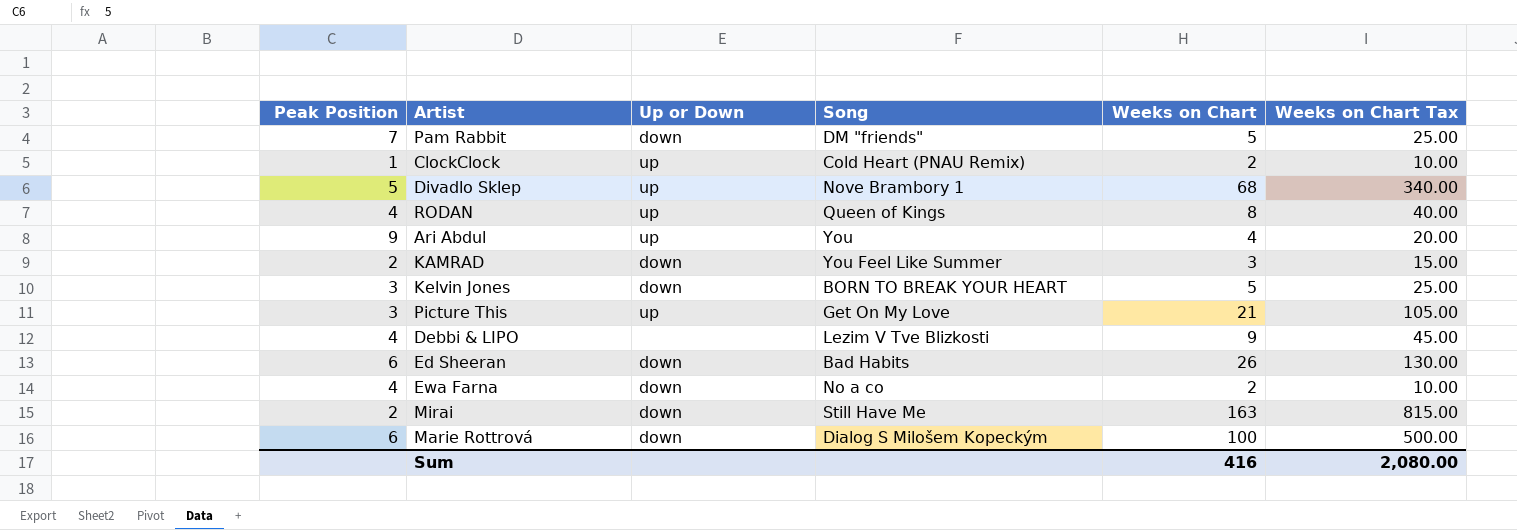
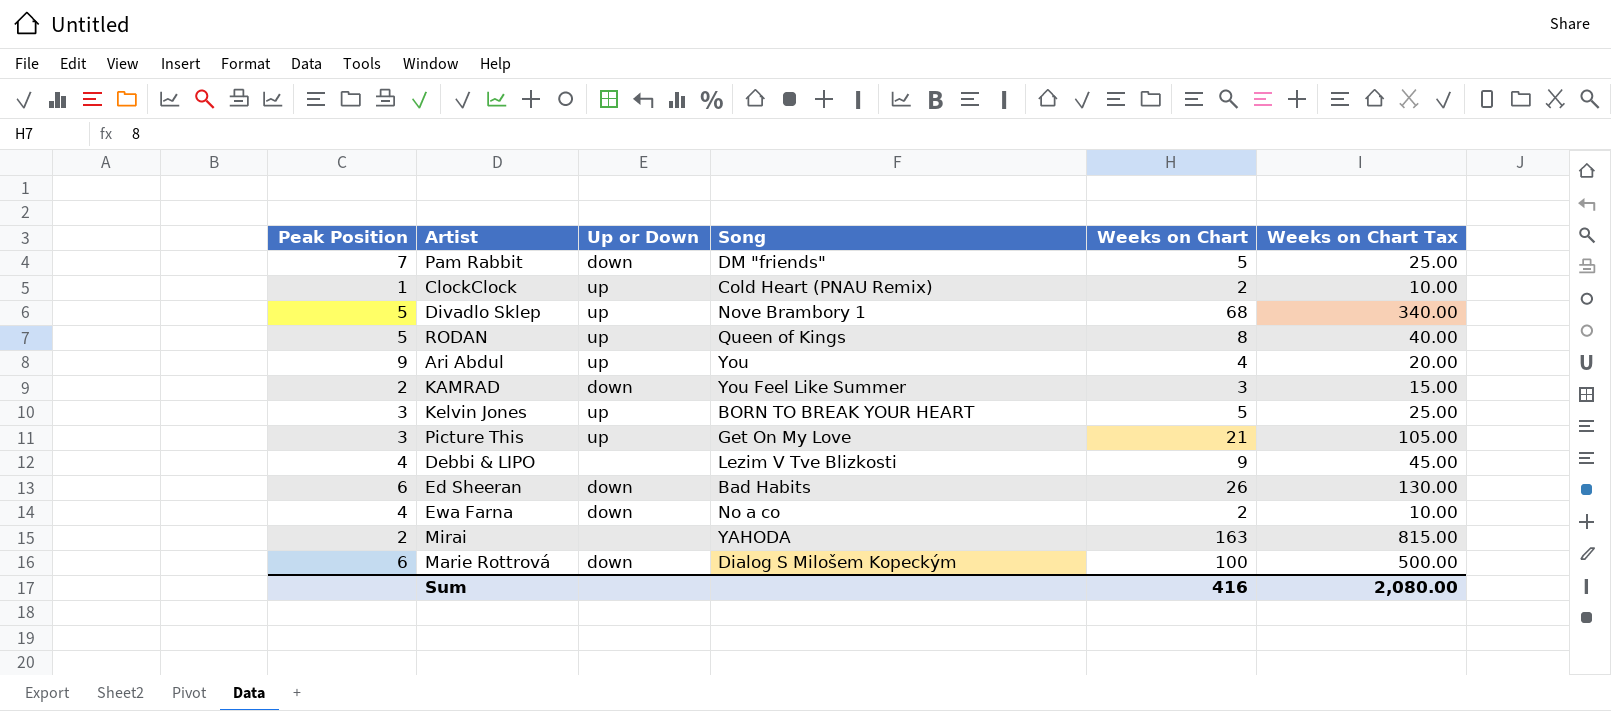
RODAN | Peak Position: 4 -> 5
Kelvin Jones | Up or Down: down -> up
Mirai | Up or Down: down -> none
Mirai | Song: Still Have Me -> YAHODA

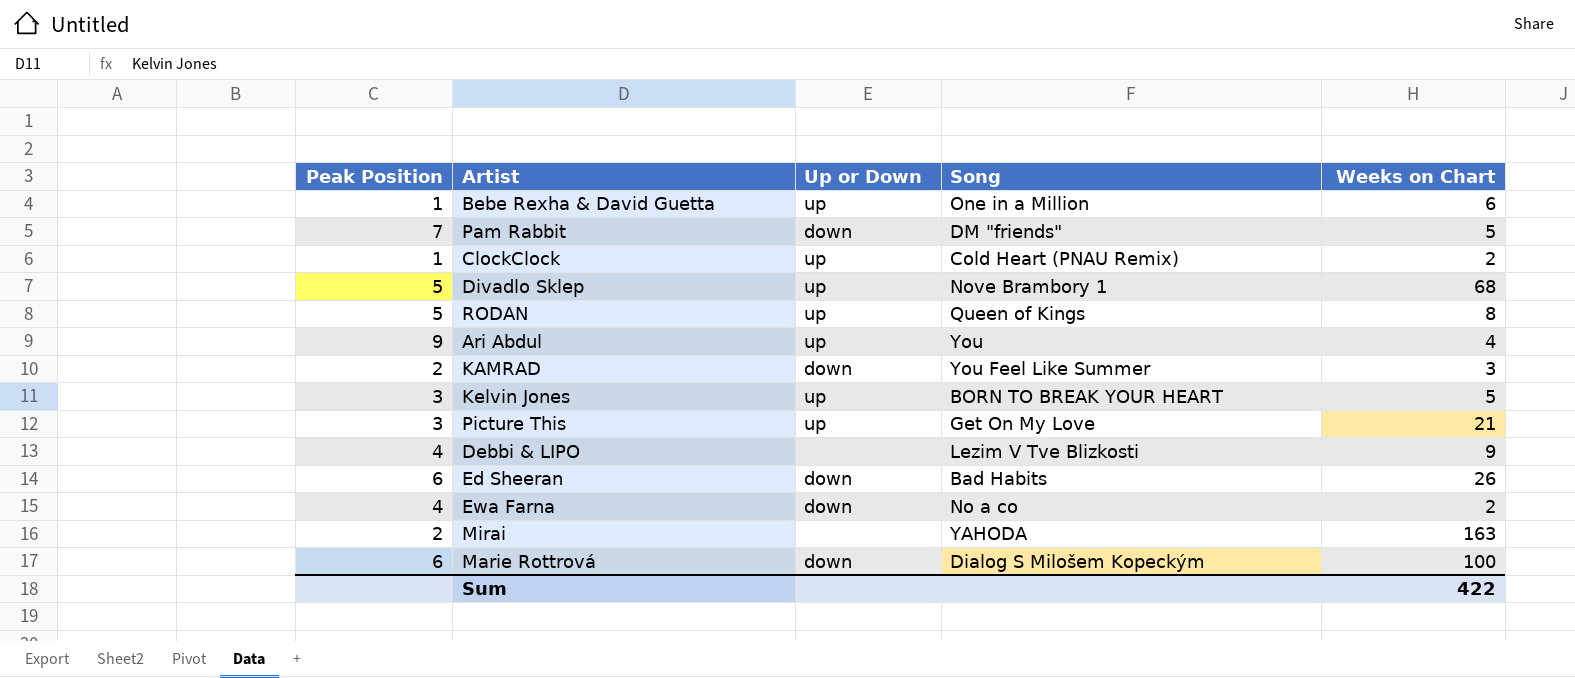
column Weeks on Chart Tax | formula: [Weeks on Chart] * 5 -> none
row Bebe Rexha & David Guetta: none -> 1 | up | One in a Million | 6
Sum | Weeks on Chart: 416 -> 422

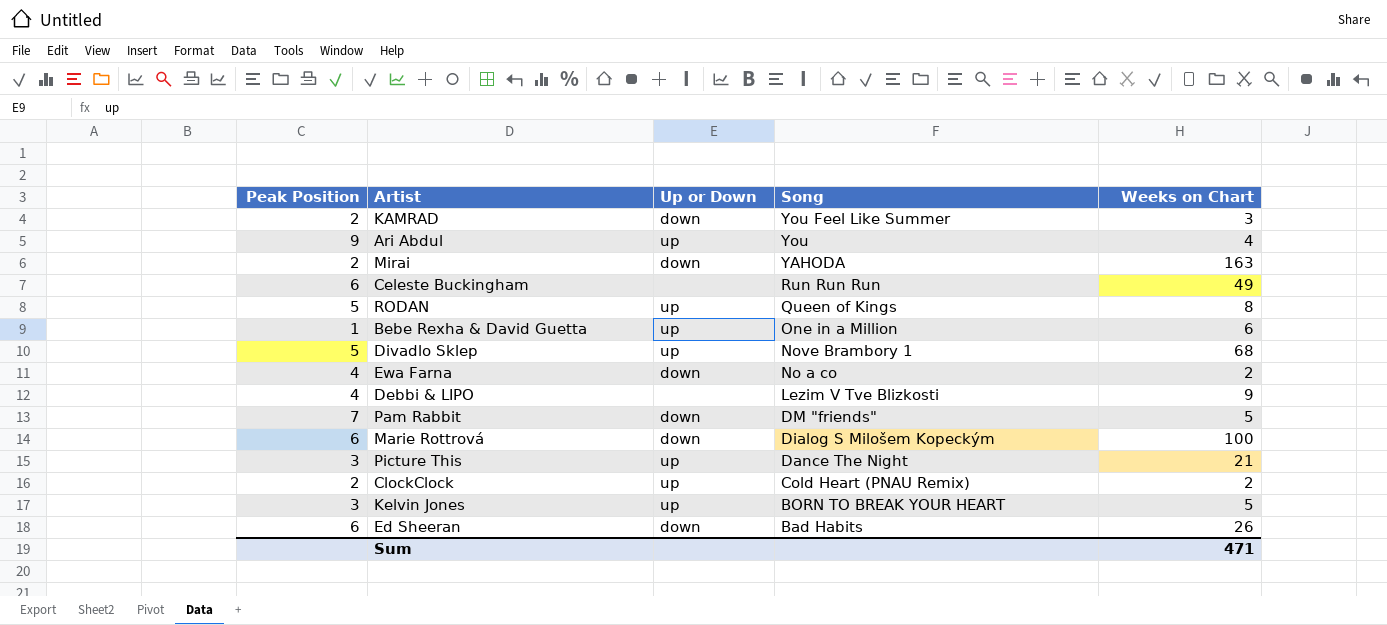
row order: none -> Song descending
Mirai | Up or Down: none -> down
row Celeste Buckingham: none -> 6 | none | Run Run Run | 49
Picture This | Song: Get On My Love -> Dance The Night
ClockClock | Peak Position: 1 -> 2
Sum | Weeks on Chart: 422 -> 471

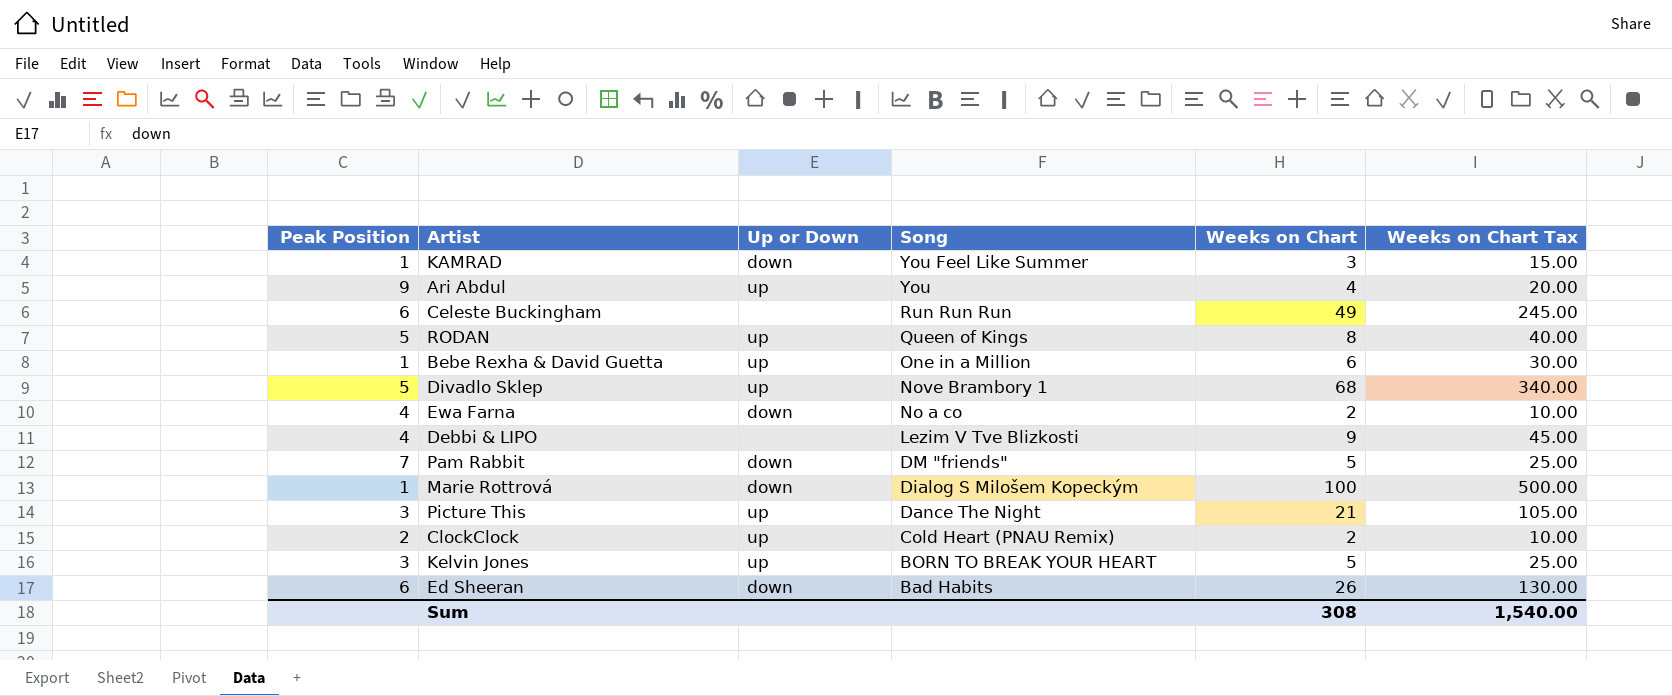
column Weeks on Chart Tax | formula: none -> [Weeks on Chart] * 5
row Mirai: 2 | down | YAHODA | 163 -> none
KAMRAD | Peak Position: 2 -> 1
Marie Rottrová | Peak Position: 6 -> 1
Sum | Weeks on Chart: 471 -> 308

